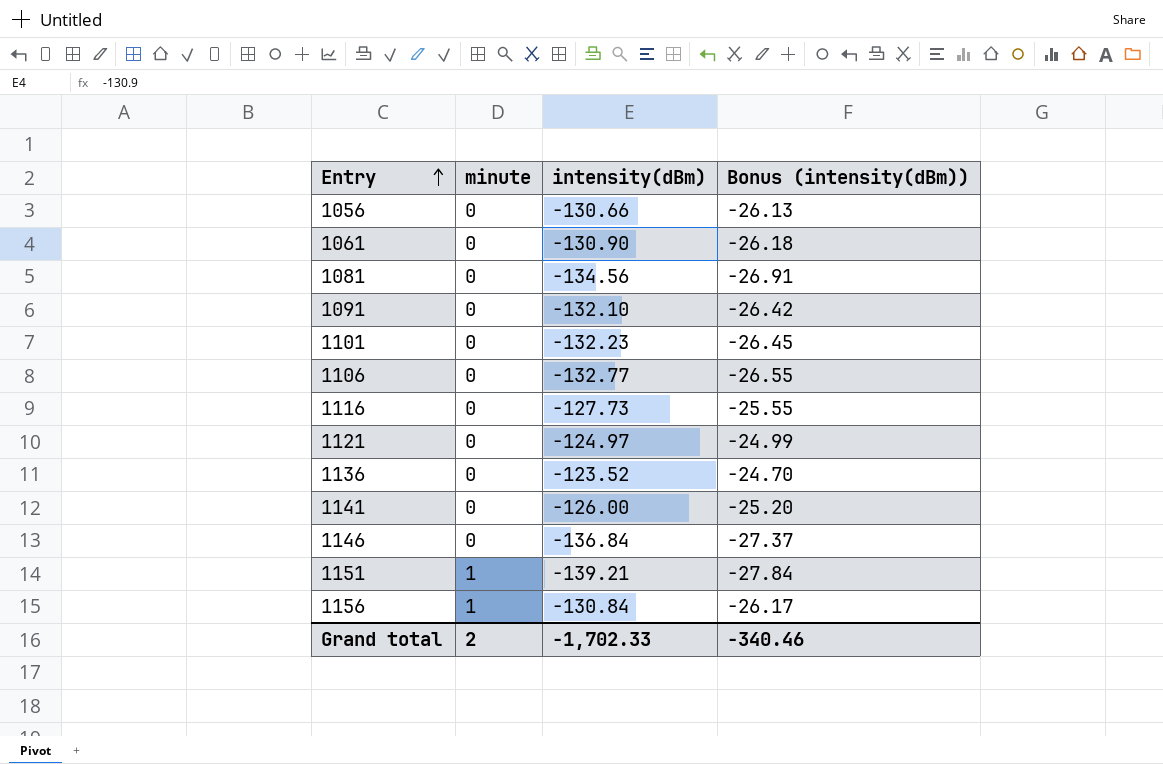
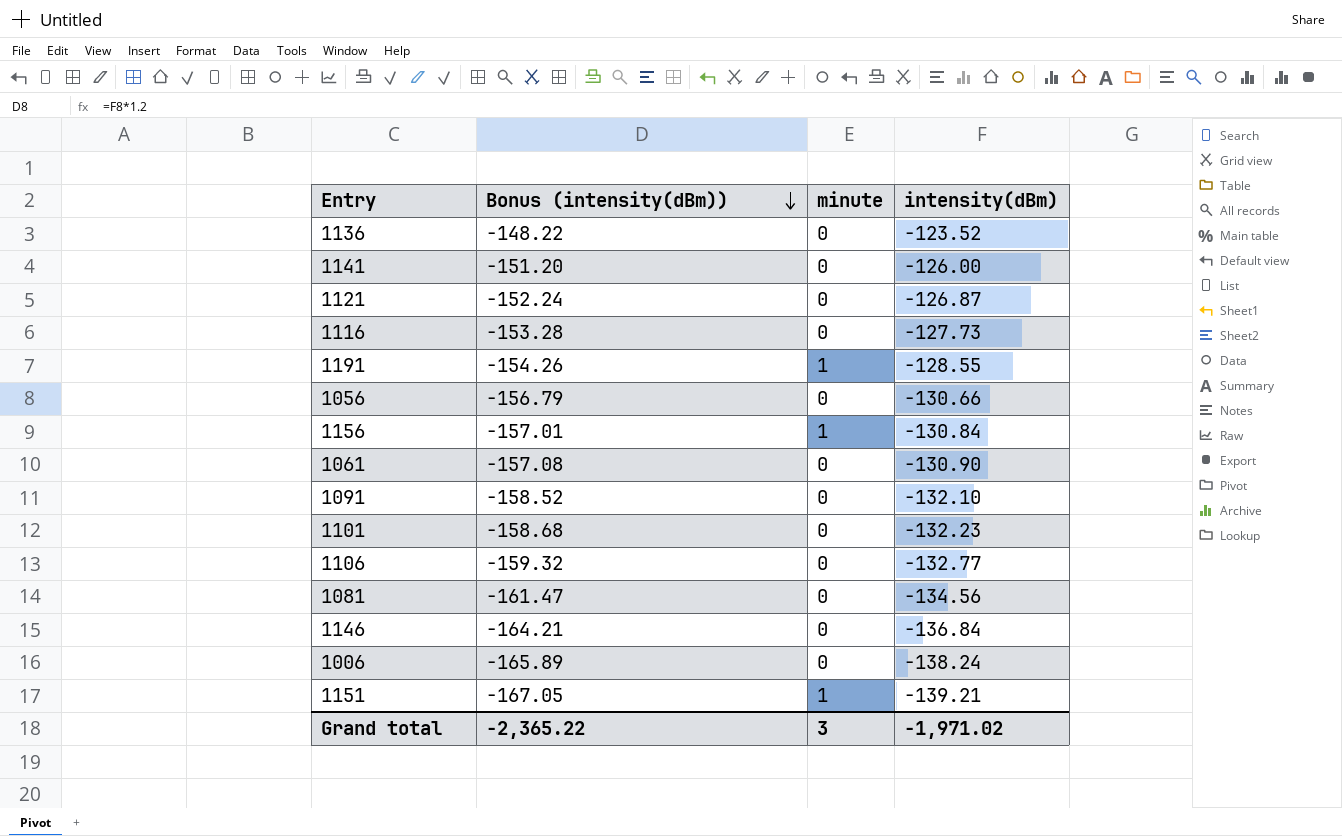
row order: Entry ascending -> Bonus (intensity(dBm)) descending
column Bonus (intensity(dBm)) | formula: [intensity(dBm)] * 0.2 -> [intensity(dBm)] * 1.2
column Bonus (intensity(dBm)) | position: 4 -> 2
1121 | intensity(dBm): -124.97 -> -126.87
row 1191: none -> -154.26 | 1 | -128.55
row 1006: none -> -165.89 | 0 | -138.24
Grand total | Bonus (intensity(dBm)): -340.46 -> -2,365.22
Grand total | minute: 2 -> 3
Grand total | intensity(dBm): -1,702.33 -> -1,971.02

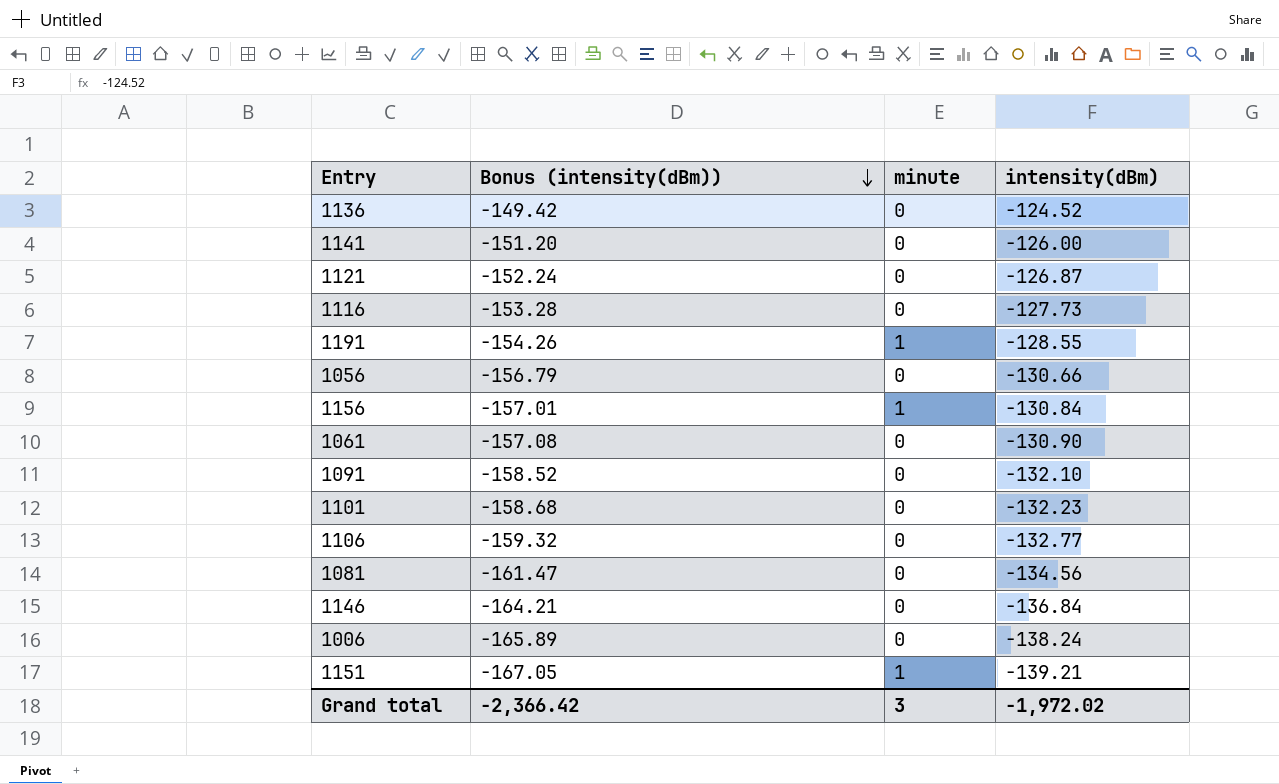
1136 | Bonus (intensity(dBm)): -148.22 -> -149.42
1136 | intensity(dBm): -123.52 -> -124.52
Grand total | Bonus (intensity(dBm)): -2,365.22 -> -2,366.42
Grand total | intensity(dBm): -1,971.02 -> -1,972.02

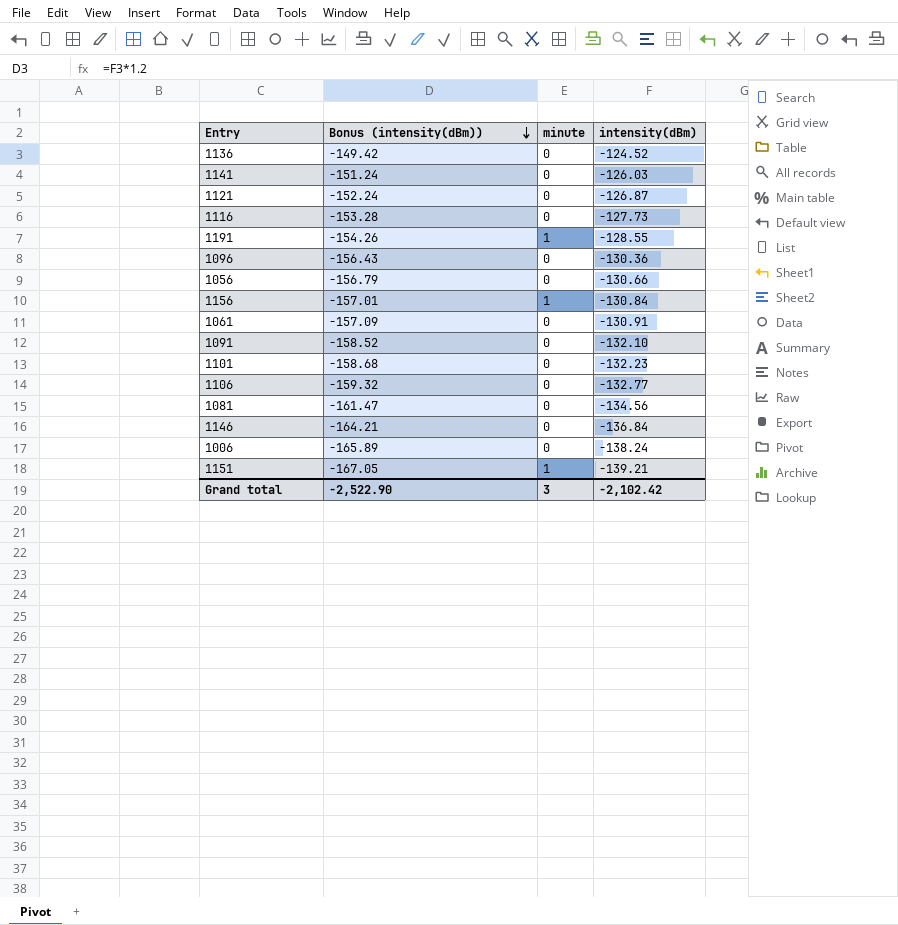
1141 | Bonus (intensity(dBm)): -151.20 -> -151.24
1141 | intensity(dBm): -126.00 -> -126.03
row 1096: none -> -156.43 | 0 | -130.36
1061 | Bonus (intensity(dBm)): -157.08 -> -157.09
1061 | intensity(dBm): -130.90 -> -130.91
Grand total | Bonus (intensity(dBm)): -2,366.42 -> -2,522.90
Grand total | intensity(dBm): -1,972.02 -> -2,102.42

